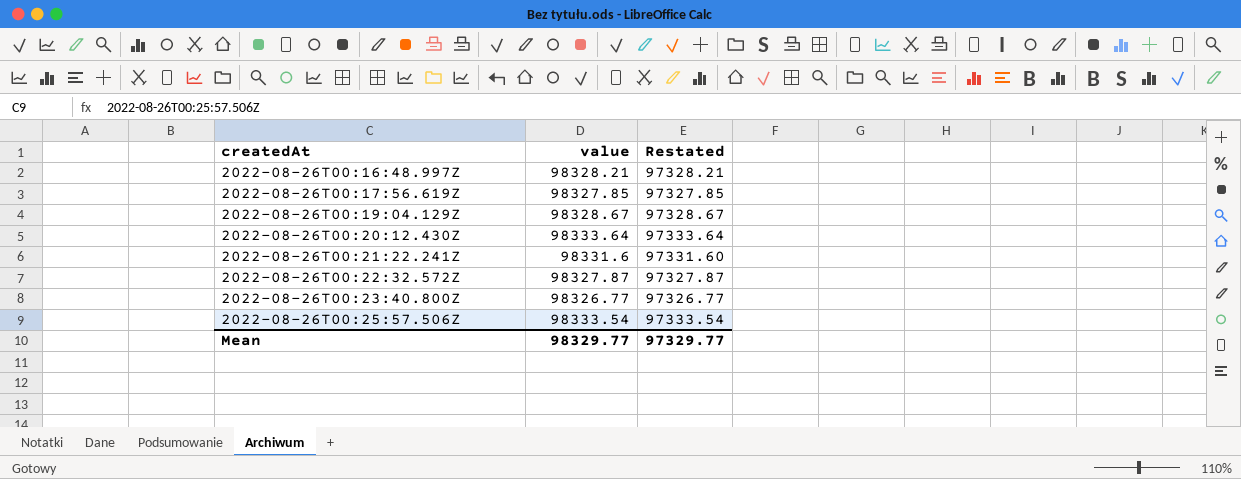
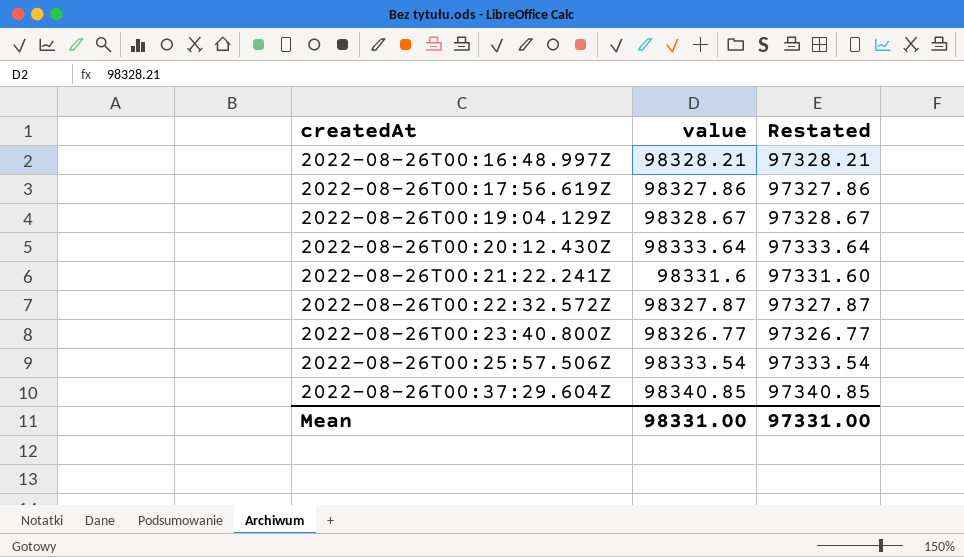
2022-08-26T00:17:56.619Z | value: 98327.85 -> 98327.86
2022-08-26T00:17:56.619Z | Restated: 97327.85 -> 97327.86
row 2022-08-26T00:37:29.604Z: none -> 98340.85 | 97340.85
Mean | value: 98329.77 -> 98331.00
Mean | Restated: 97329.77 -> 97331.00

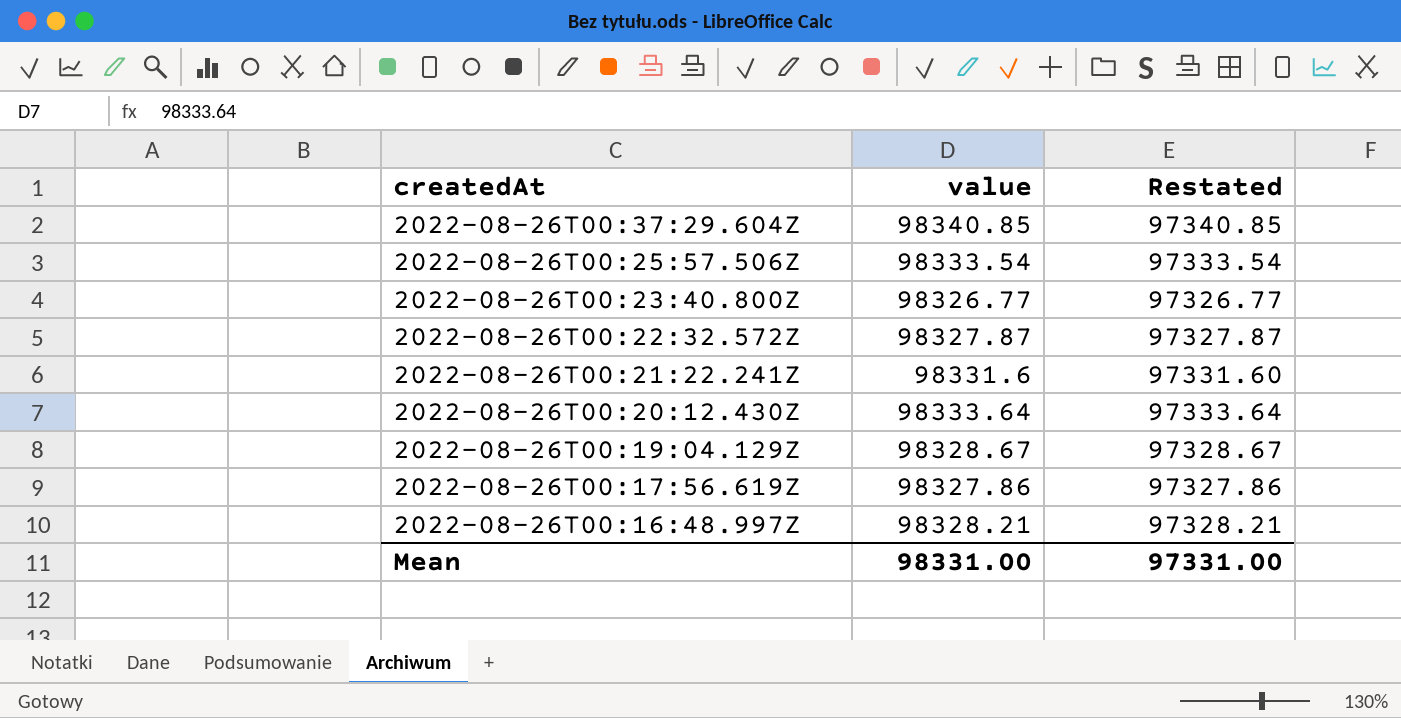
row order: createdAt ascending -> createdAt descending

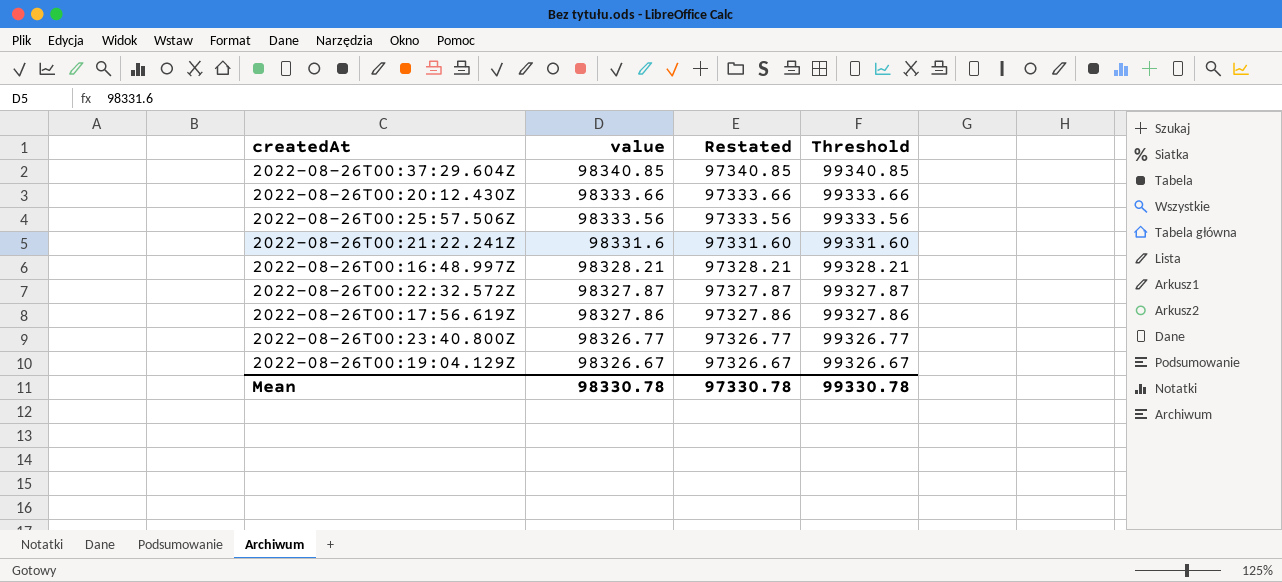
row order: createdAt descending -> value descending
column Threshold | formula: none -> [value] + 1000
2022-08-26T00:20:12.430Z | value: 98333.64 -> 98333.66
2022-08-26T00:20:12.430Z | Restated: 97333.64 -> 97333.66
2022-08-26T00:25:57.506Z | value: 98333.54 -> 98333.56
2022-08-26T00:25:57.506Z | Restated: 97333.54 -> 97333.56
2022-08-26T00:19:04.129Z | value: 98328.67 -> 98326.67
2022-08-26T00:19:04.129Z | Restated: 97328.67 -> 97326.67
Mean | value: 98331.00 -> 98330.78
Mean | Restated: 97331.00 -> 97330.78

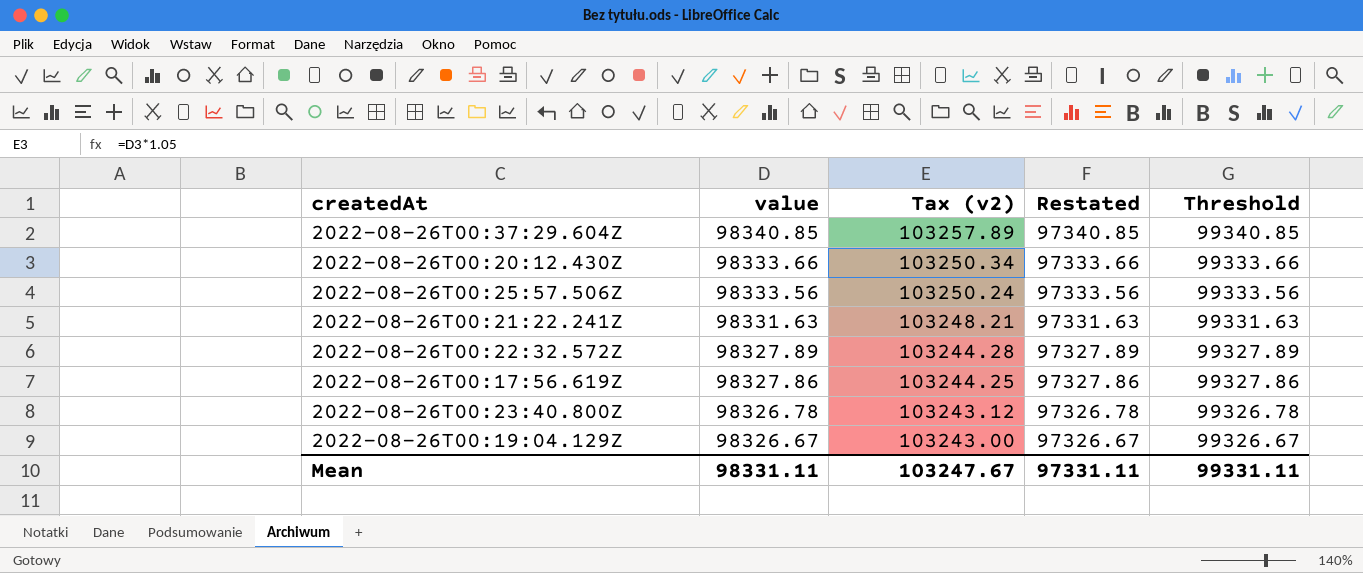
column Tax (v2) | formula: none -> [value] * 1.05
row 2022-08-26T00:16:48.997Z: 98328.21 | 97328.21 | 99328.21 -> none
2022-08-26T00:21:22.241Z | value: 98331.6 -> 98331.63
2022-08-26T00:21:22.241Z | Restated: 97331.60 -> 97331.63
2022-08-26T00:21:22.241Z | Threshold: 99331.60 -> 99331.63
2022-08-26T00:22:32.572Z | value: 98327.87 -> 98327.89
2022-08-26T00:22:32.572Z | Restated: 97327.87 -> 97327.89
2022-08-26T00:22:32.572Z | Threshold: 99327.87 -> 99327.89
2022-08-26T00:23:40.800Z | value: 98326.77 -> 98326.78
2022-08-26T00:23:40.800Z | Restated: 97326.77 -> 97326.78
2022-08-26T00:23:40.800Z | Threshold: 99326.77 -> 99326.78
Mean | value: 98330.78 -> 98331.11
Mean | Restated: 97330.78 -> 97331.11
Mean | Threshold: 99330.78 -> 99331.11

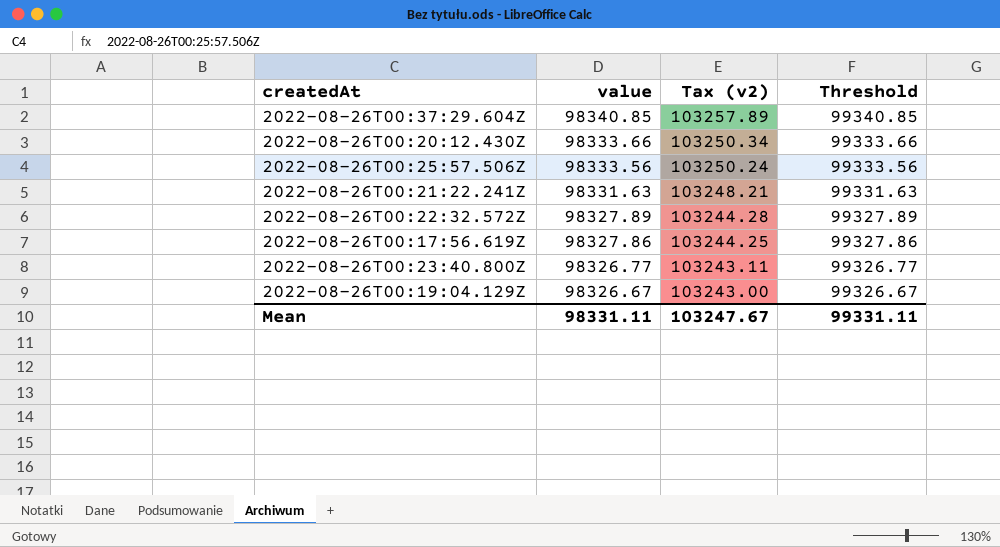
column Restated | formula: [value] - 1000 -> none
2022-08-26T00:23:40.800Z | value: 98326.78 -> 98326.77
2022-08-26T00:23:40.800Z | Tax (v2): 103243.12 -> 103243.11
2022-08-26T00:23:40.800Z | Threshold: 99326.78 -> 99326.77

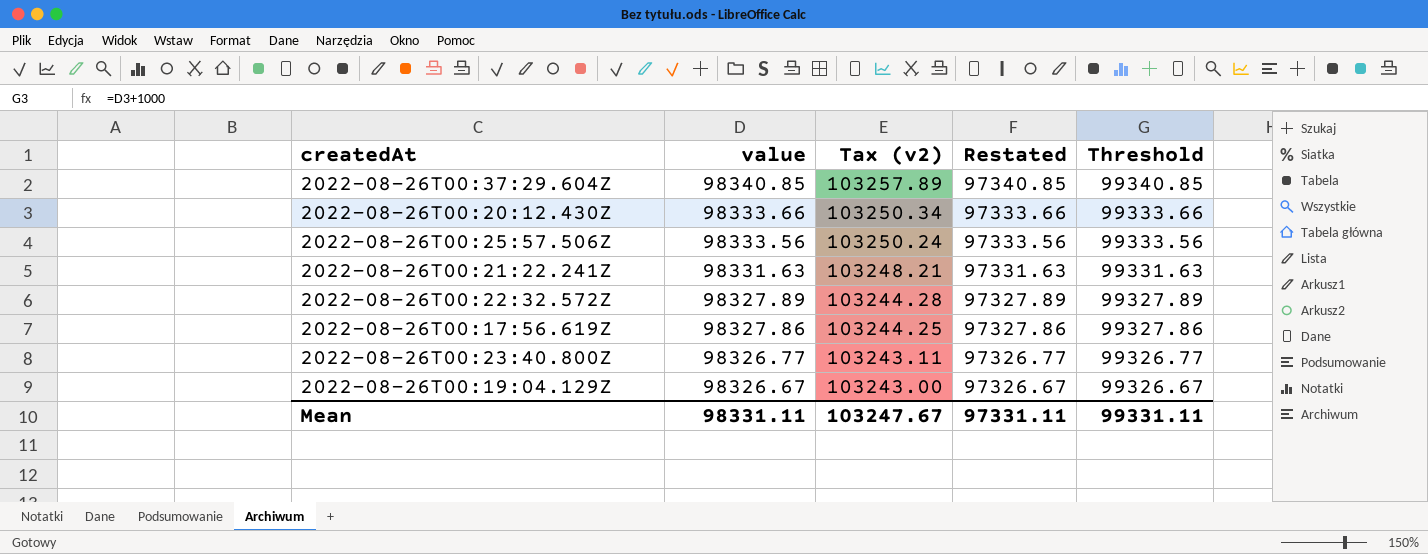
column Restated | formula: none -> [value] - 1000

